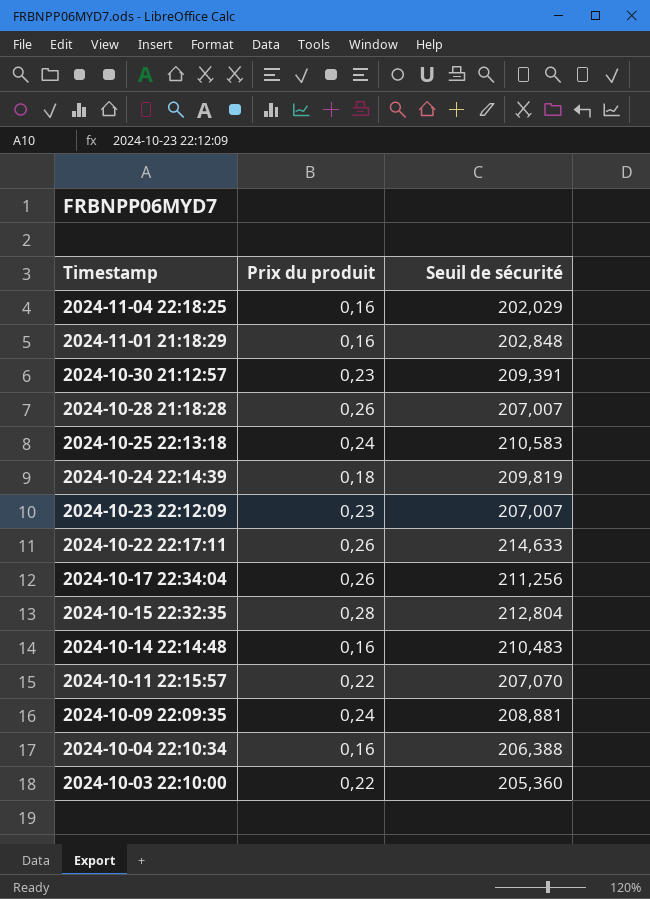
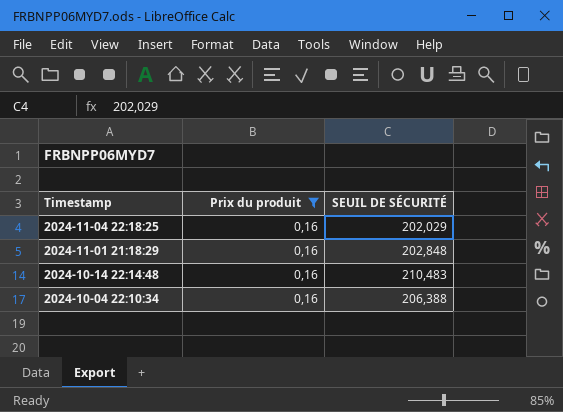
filter: none -> Prix du produit = 0,16
column name: Seuil de sécurité -> SEUIL DE SÉCURITÉ

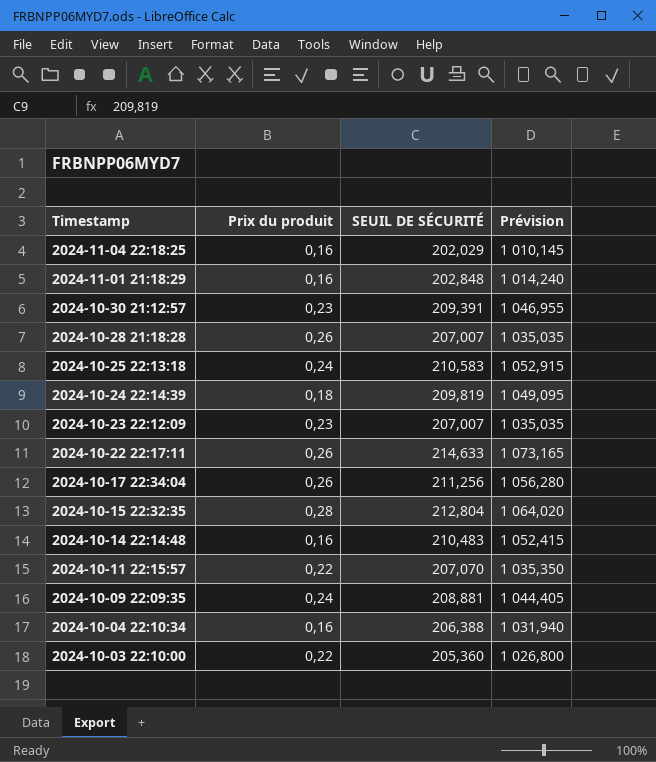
filter: Prix du produit = 0,16 -> none
column Prévision | formula: none -> [SEUIL DE SÉCURITÉ] * 5

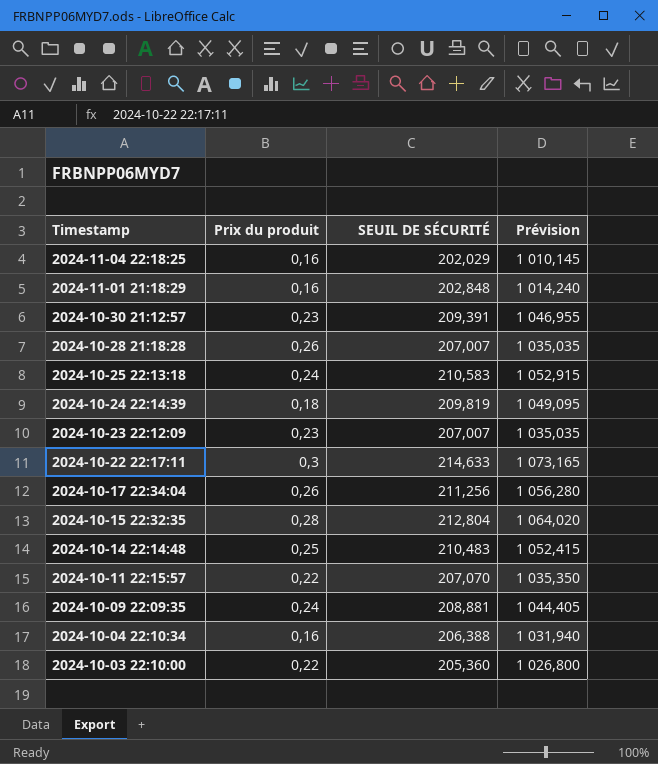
2024-10-22 22:17:11 | Prix du produit: 0,26 -> 0,3
2024-10-14 22:14:48 | Prix du produit: 0,16 -> 0,25

